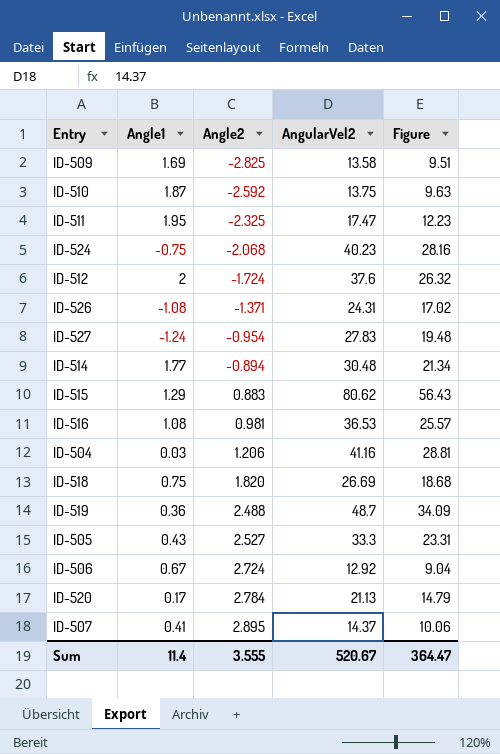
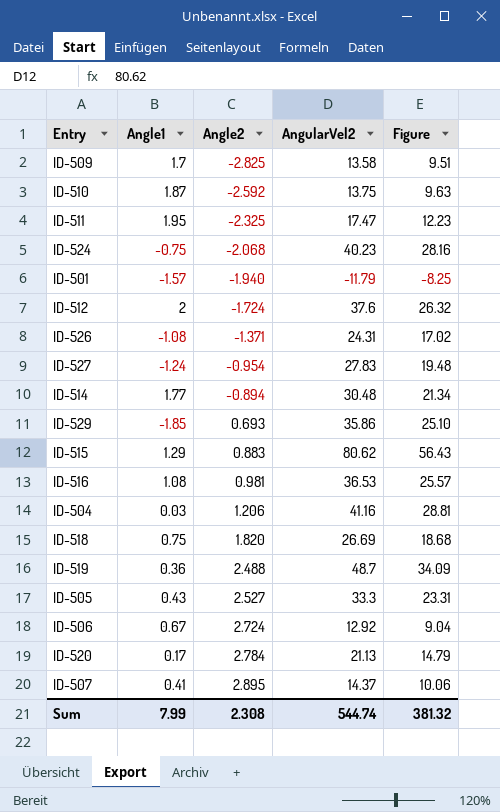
ID-509 | Angle1: 1.69 -> 1.7
row ID-501: none -> -1.57 | -1.940 | -11.79 | -8.25
row ID-529: none -> -1.85 | 0.693 | 35.86 | 25.10
Sum | Angle1: 11.4 -> 7.99
Sum | Angle2: 3.555 -> 2.308
Sum | AngularVel2: 520.67 -> 544.74
Sum | Figure: 364.47 -> 381.32

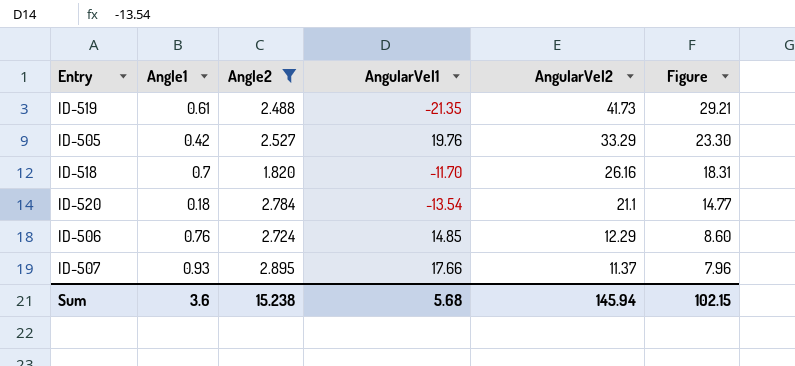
filter: none -> Angle2 >= 1.820
row order: Angle2 ascending -> AngularVel2 descending
column AngularVel1 | position: none -> 4
ID-519 | Angle1: 0.36 -> 0.61
ID-519 | AngularVel2: 48.7 -> 41.73
ID-519 | Figure: 34.09 -> 29.21
ID-505 | Angle1: 0.43 -> 0.42
ID-505 | AngularVel2: 33.3 -> 33.29
ID-505 | Figure: 23.31 -> 23.30
ID-518 | Angle1: 0.75 -> 0.7
ID-518 | AngularVel2: 26.69 -> 26.16
ID-518 | Figure: 18.68 -> 18.31
ID-520 | Angle1: 0.17 -> 0.18
ID-520 | AngularVel2: 21.13 -> 21.1
ID-520 | Figure: 14.79 -> 14.77
ID-506 | Angle1: 0.67 -> 0.76
ID-506 | AngularVel2: 12.92 -> 12.29
ID-506 | Figure: 9.04 -> 8.60
ID-507 | Angle1: 0.41 -> 0.93
ID-507 | AngularVel2: 14.37 -> 11.37
ID-507 | Figure: 10.06 -> 7.96
Sum | Angle1: 7.99 -> 3.6
Sum | Angle2: 2.308 -> 15.238
Sum | AngularVel2: 544.74 -> 145.94
Sum | Figure: 381.32 -> 102.15

